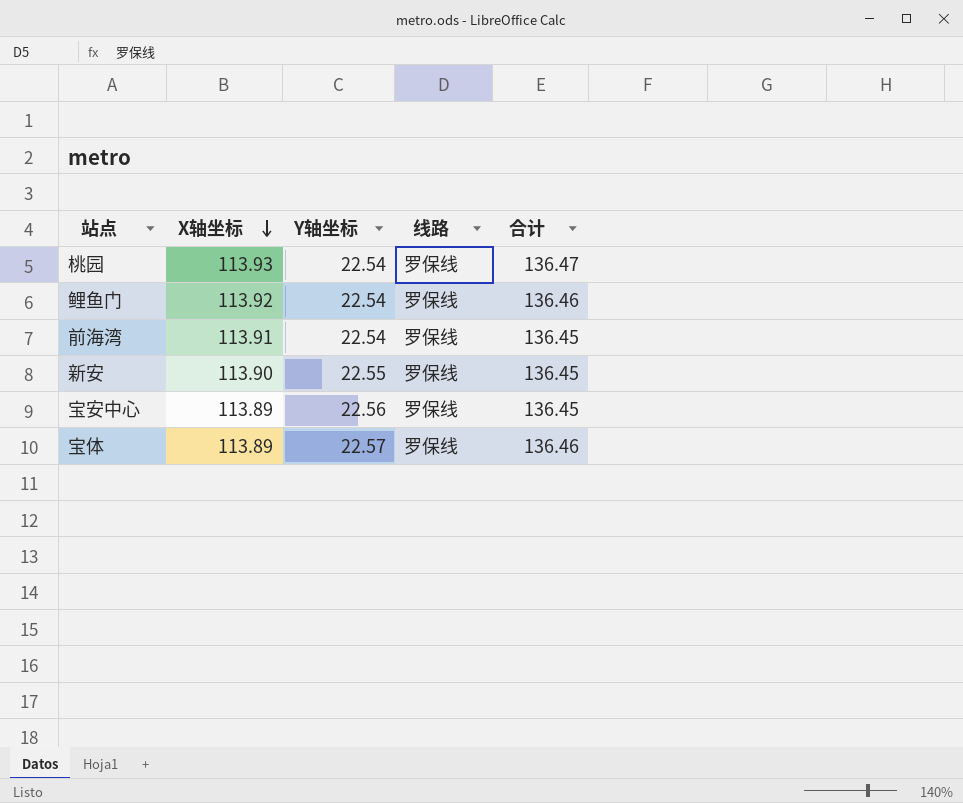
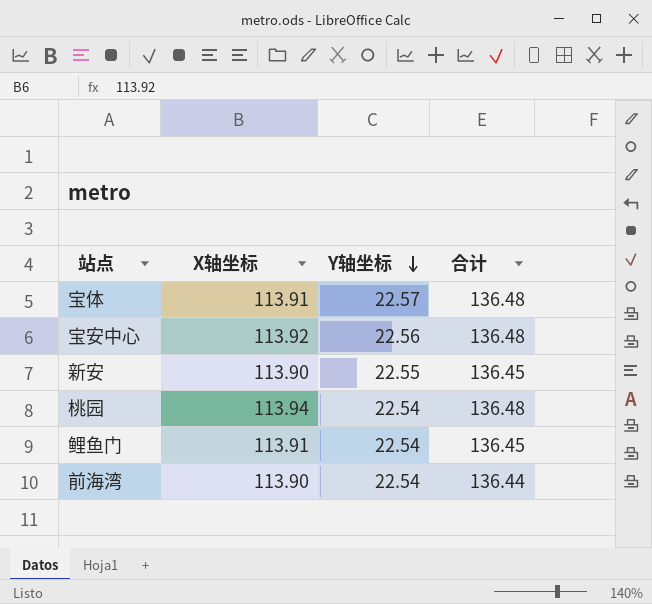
row order: X轴坐标 descending -> Y轴坐标 descending
column 线路 | position: 4 -> none
宝体 | X轴坐标: 113.89 -> 113.91
宝体 | 合计: 136.46 -> 136.48
宝安中心 | X轴坐标: 113.89 -> 113.92
宝安中心 | 合计: 136.45 -> 136.48
桃园 | X轴坐标: 113.93 -> 113.94
桃园 | 合计: 136.47 -> 136.48
鲤鱼门 | X轴坐标: 113.92 -> 113.91
鲤鱼门 | 合计: 136.46 -> 136.45
前海湾 | X轴坐标: 113.91 -> 113.90
前海湾 | 合计: 136.45 -> 136.44

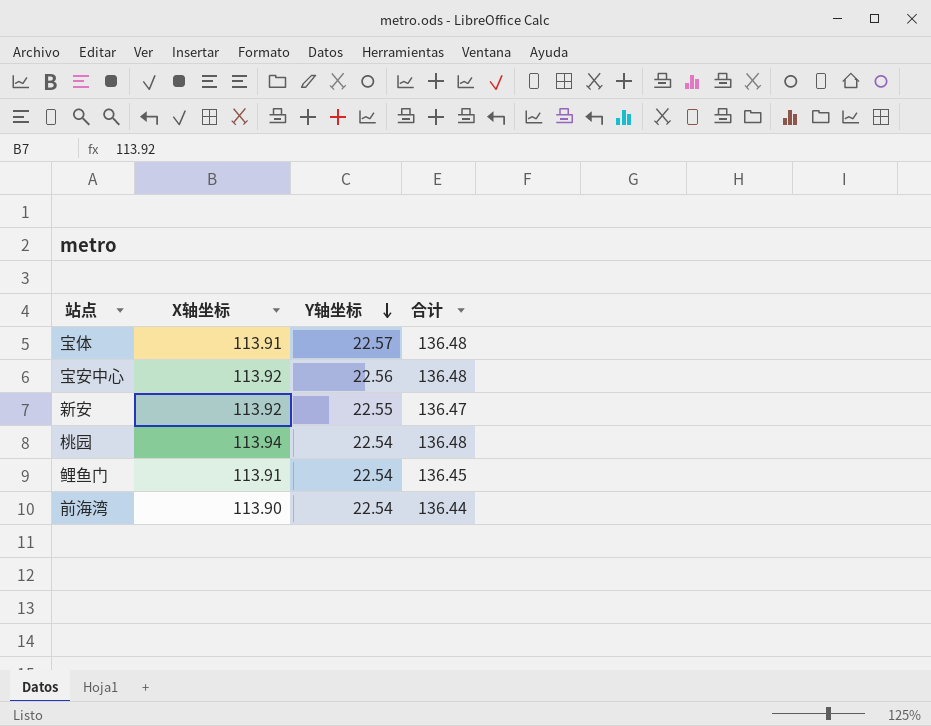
新安 | X轴坐标: 113.90 -> 113.92
新安 | 合计: 136.45 -> 136.47

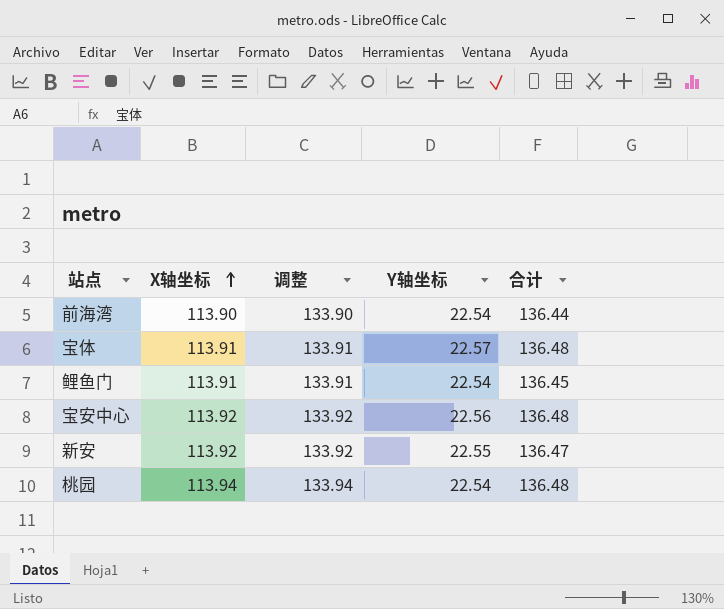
row order: Y轴坐标 descending -> X轴坐标 ascending
column 调整 | formula: none -> [X轴坐标] + 20

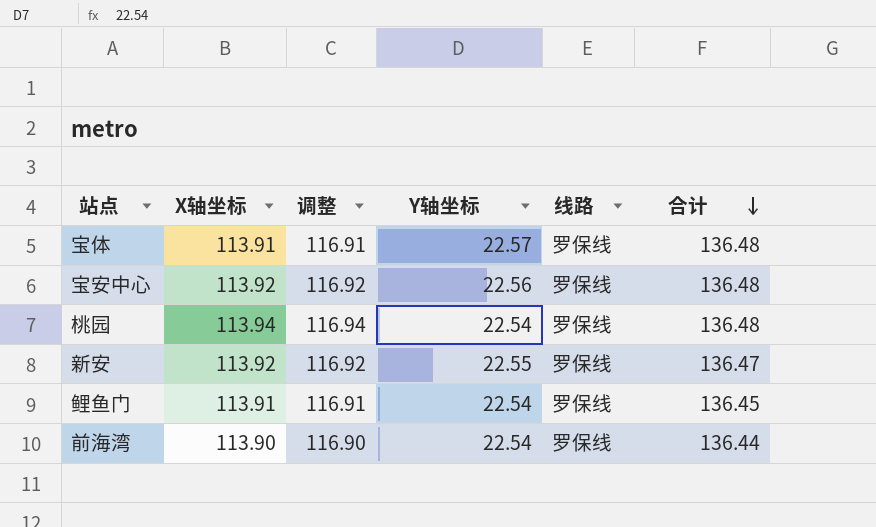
row order: X轴坐标 ascending -> 合计 descending
column 调整 | formula: [X轴坐标] + 20 -> [X轴坐标] + 3
column 线路 | position: none -> 5

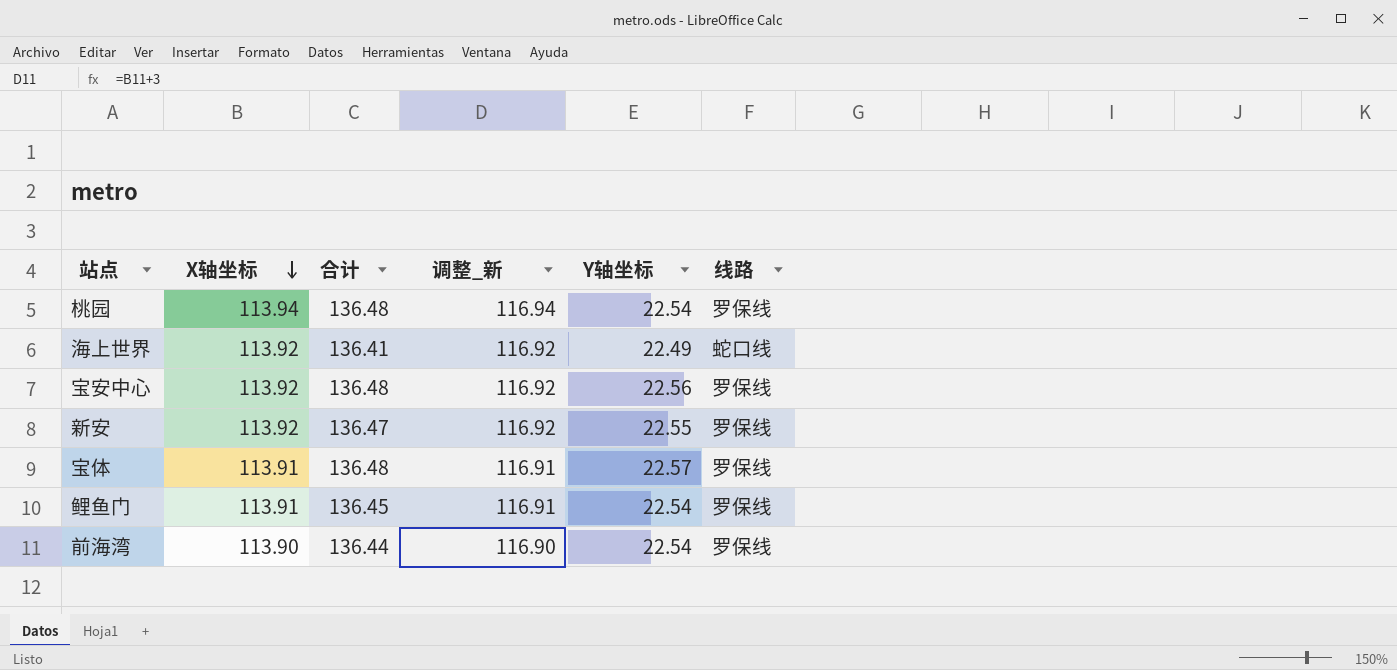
row order: 合计 descending -> X轴坐标 descending
column 合计 | position: 6 -> 3
column name: 调整 -> 调整_新
row 海上世界: none -> 113.92 | 136.41 | 116.92 | 22.49 | 蛇口线

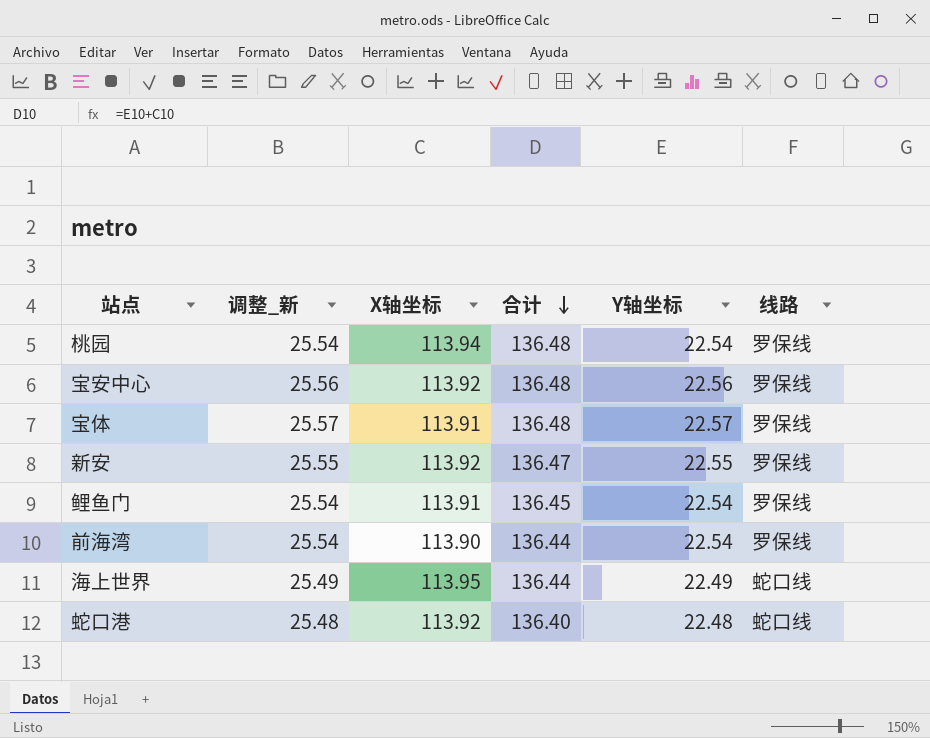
row order: X轴坐标 descending -> 合计 descending
column 调整_新 | formula: [X轴坐标] + 3 -> [Y轴坐标] + 3
column 调整_新 | position: 4 -> 2
海上世界 | X轴坐标: 113.92 -> 113.95
海上世界 | 合计: 136.41 -> 136.44
row 蛇口港: none -> 25.48 | 113.92 | 136.40 | 22.48 | 蛇口线

